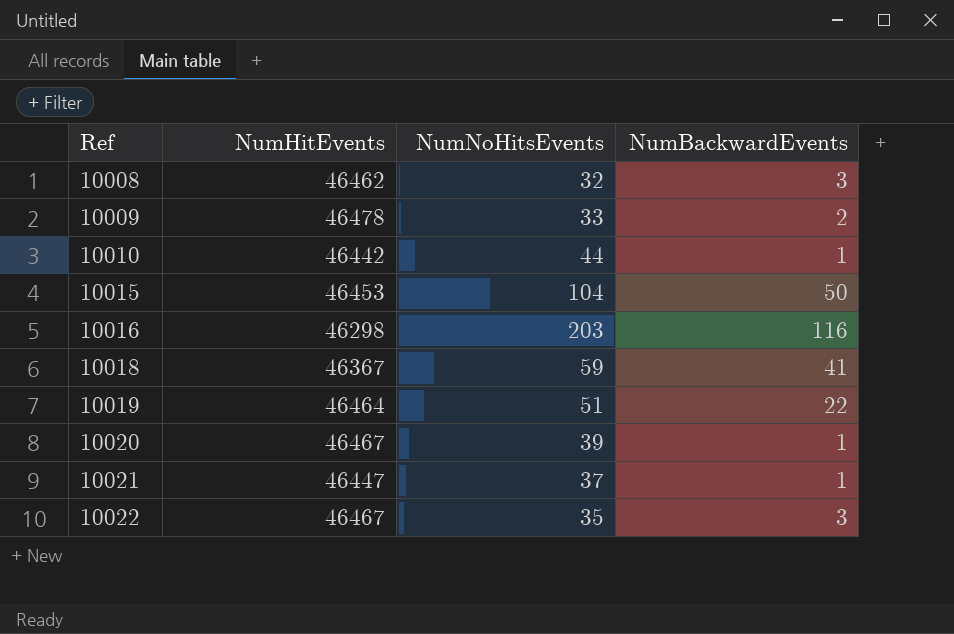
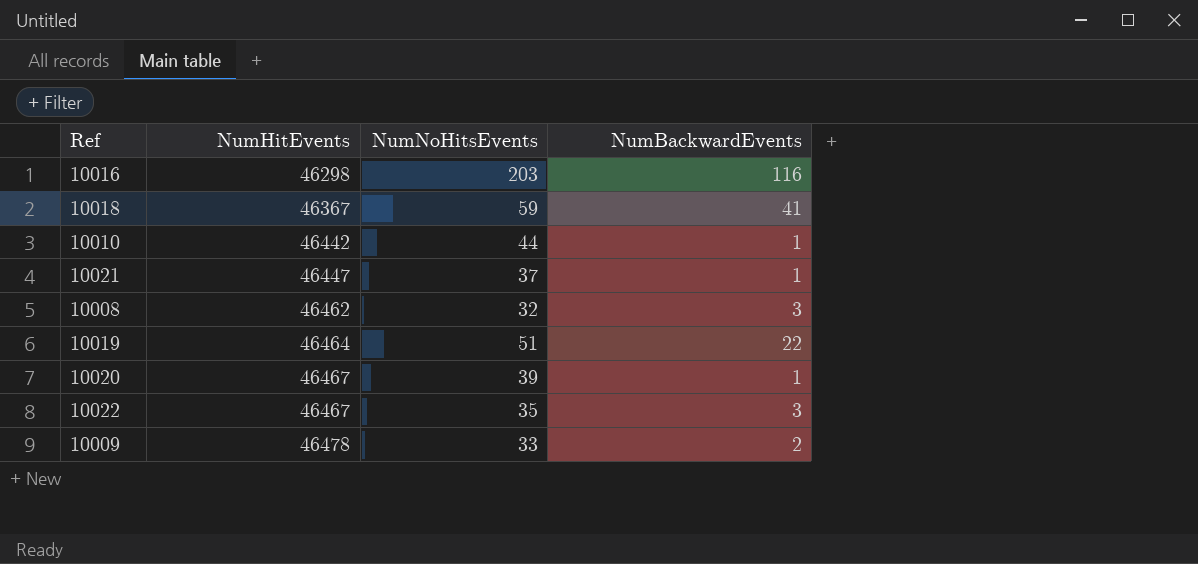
row order: Ref ascending -> NumHitEvents ascending
row 10015: 46453 | 104 | 50 -> none

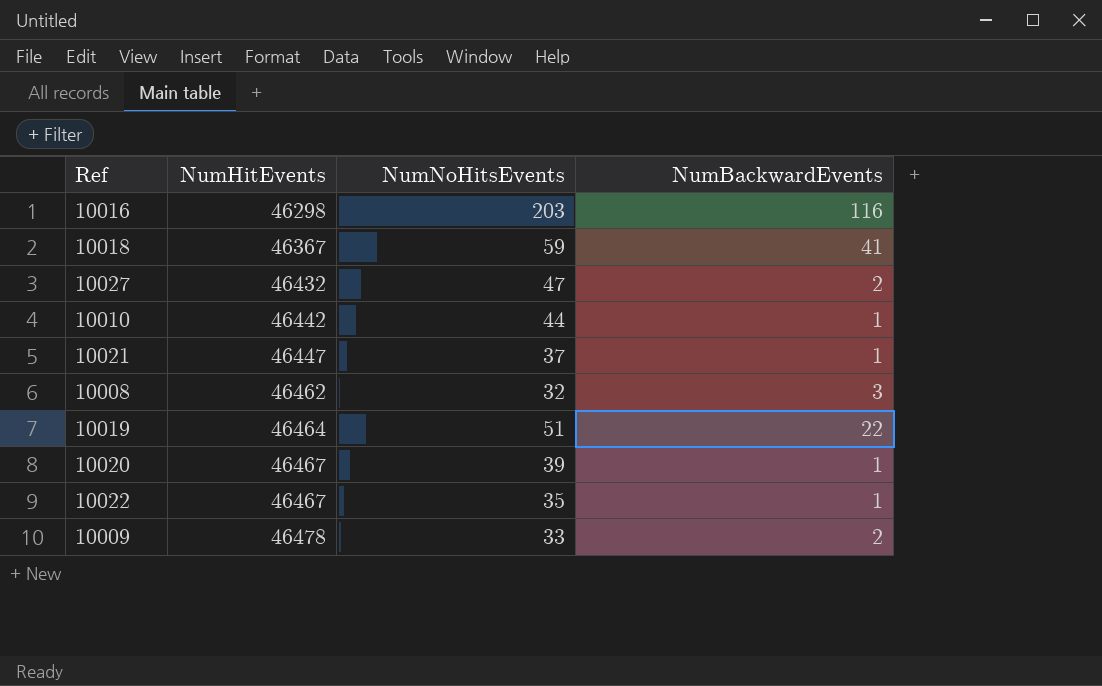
row 10027: none -> 46432 | 47 | 2
10022 | NumBackwardEvents: 3 -> 1

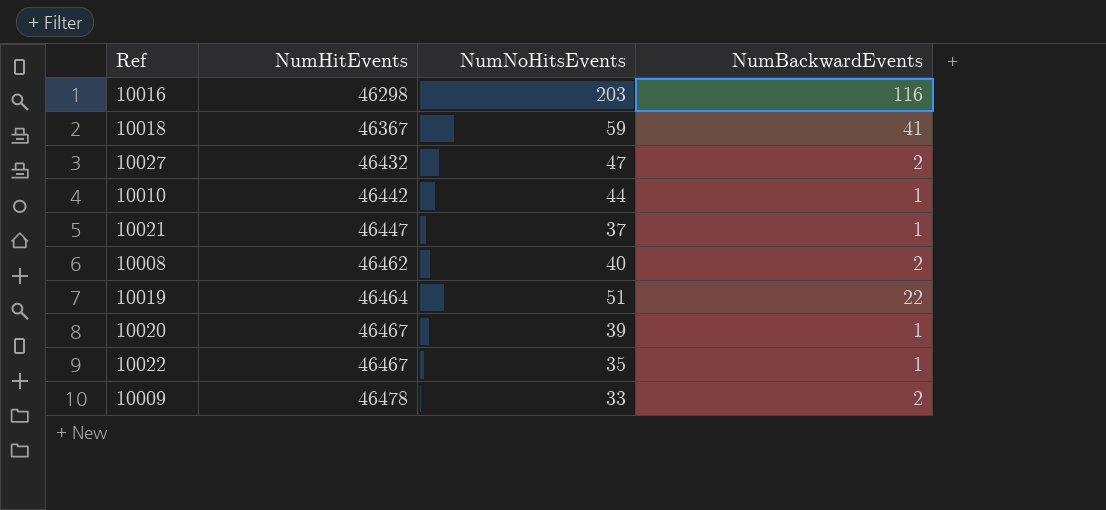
10008 | NumNoHitsEvents: 32 -> 40
10008 | NumBackwardEvents: 3 -> 2

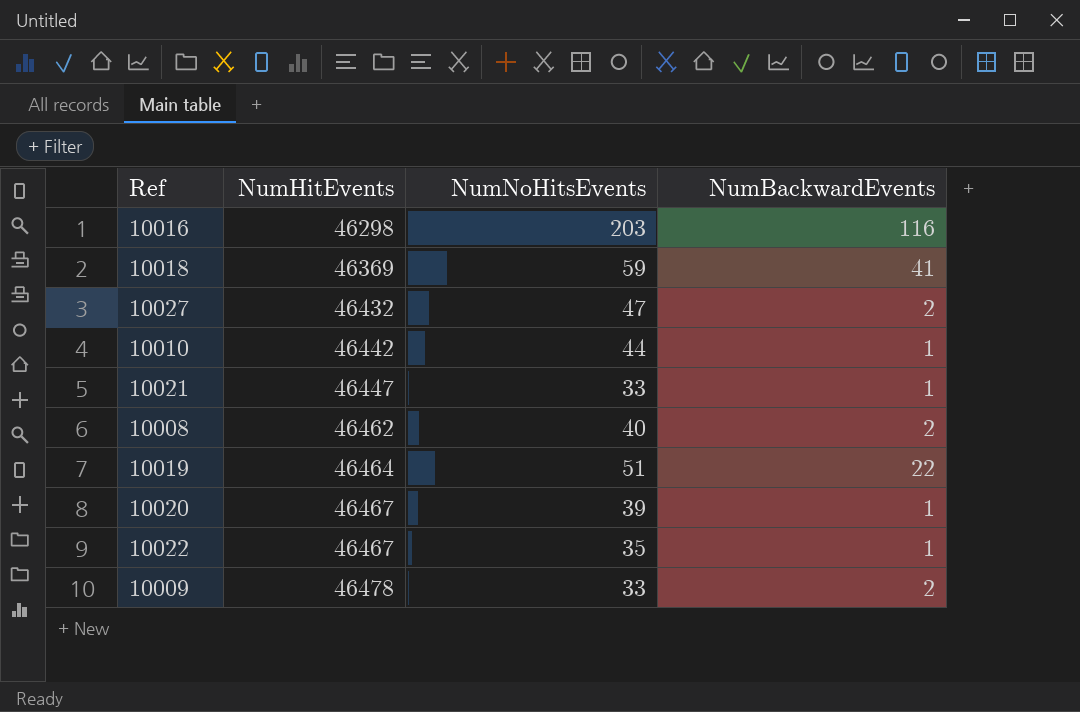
10018 | NumHitEvents: 46367 -> 46369
10021 | NumNoHitsEvents: 37 -> 33

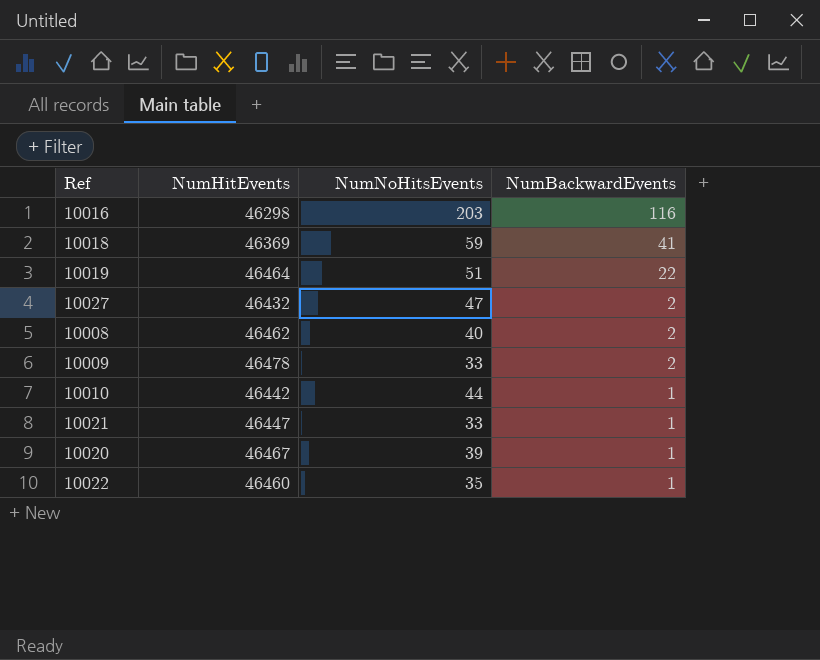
row order: NumHitEvents ascending -> NumBackwardEvents descending
10022 | NumHitEvents: 46467 -> 46460

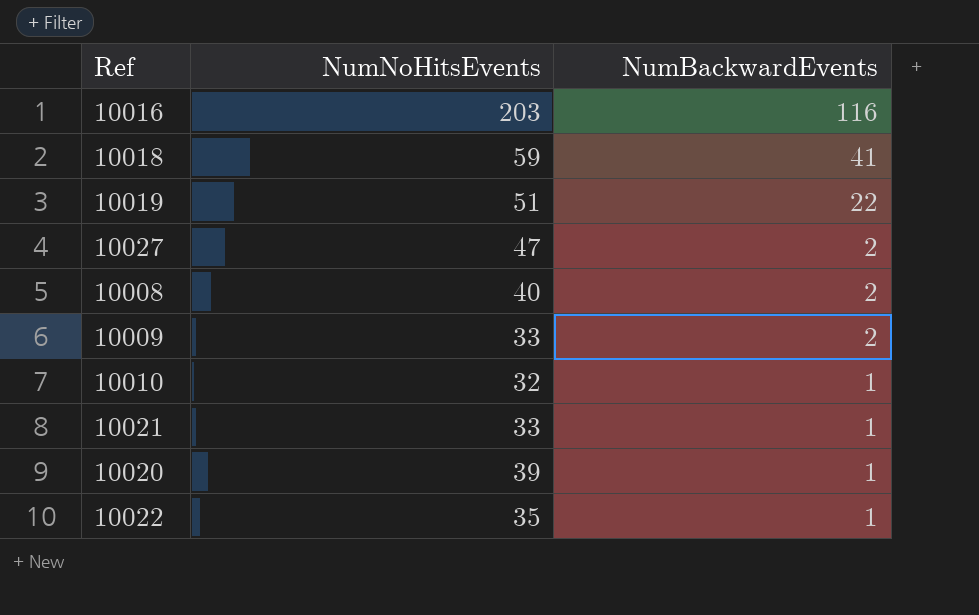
column NumHitEvents | position: 2 -> none
10010 | NumNoHitsEvents: 44 -> 32

